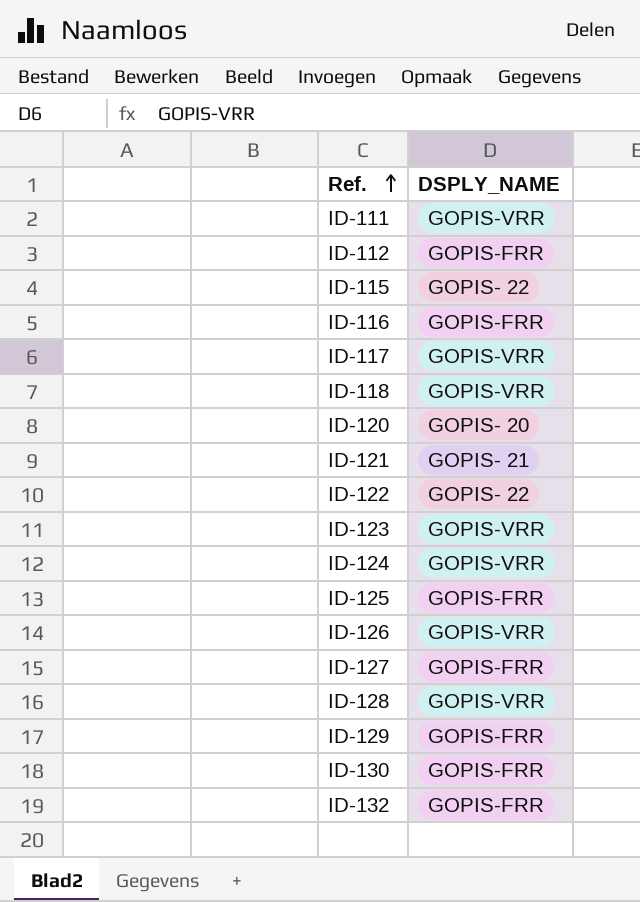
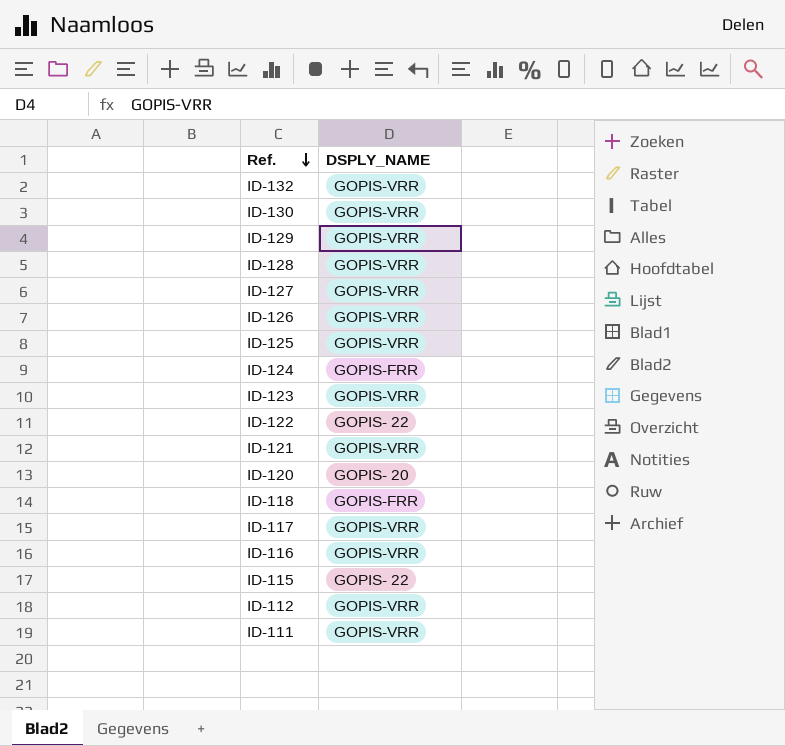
row order: Ref. ascending -> Ref. descending
ID-132 | DSPLY_NAME: GOPIS-FRR -> GOPIS-VRR
ID-130 | DSPLY_NAME: GOPIS-FRR -> GOPIS-VRR
ID-129 | DSPLY_NAME: GOPIS-FRR -> GOPIS-VRR
ID-127 | DSPLY_NAME: GOPIS-FRR -> GOPIS-VRR
ID-125 | DSPLY_NAME: GOPIS-FRR -> GOPIS-VRR
ID-124 | DSPLY_NAME: GOPIS-VRR -> GOPIS-FRR
ID-121 | DSPLY_NAME: GOPIS- 21 -> GOPIS-VRR
ID-118 | DSPLY_NAME: GOPIS-VRR -> GOPIS-FRR
ID-116 | DSPLY_NAME: GOPIS-FRR -> GOPIS-VRR
ID-112 | DSPLY_NAME: GOPIS-FRR -> GOPIS-VRR

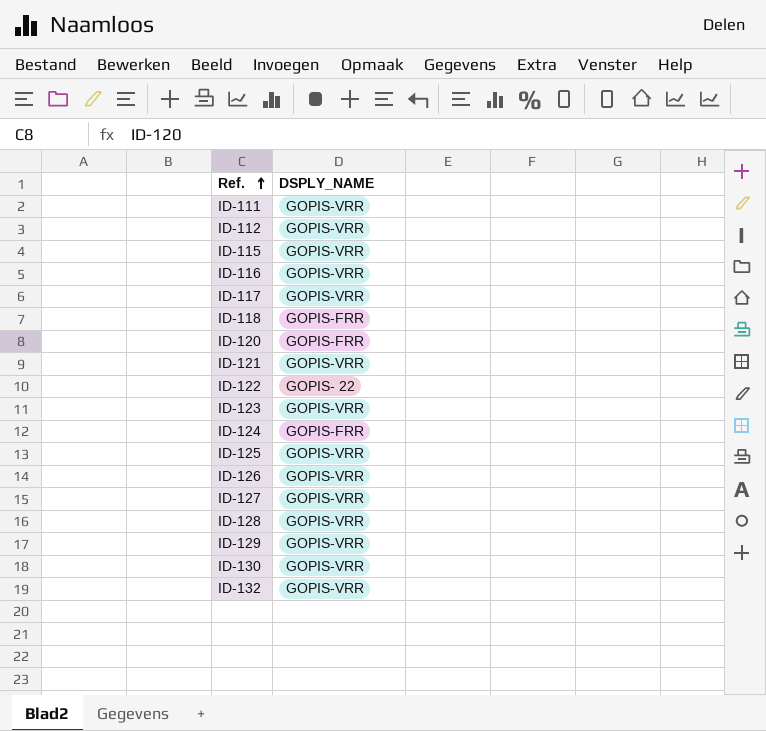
row order: Ref. descending -> Ref. ascending
ID-115 | DSPLY_NAME: GOPIS- 22 -> GOPIS-VRR
ID-120 | DSPLY_NAME: GOPIS- 20 -> GOPIS-FRR

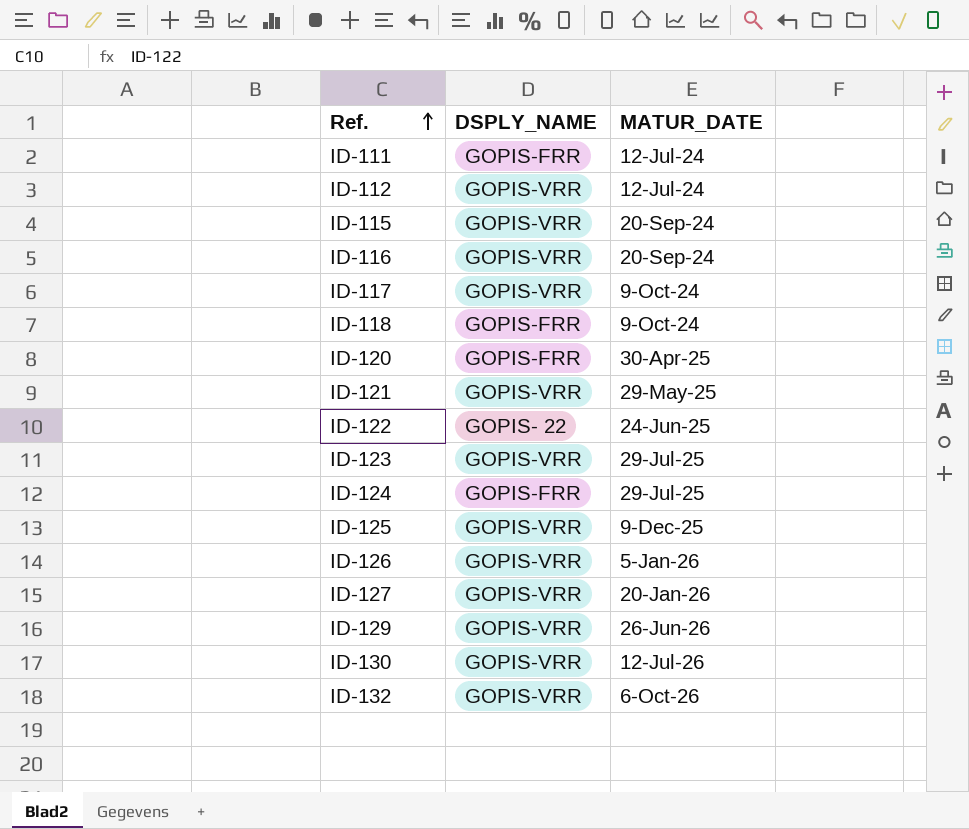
column MATUR_DATE | position: none -> 3
row ID-128: GOPIS-VRR -> none
ID-111 | DSPLY_NAME: GOPIS-VRR -> GOPIS-FRR

